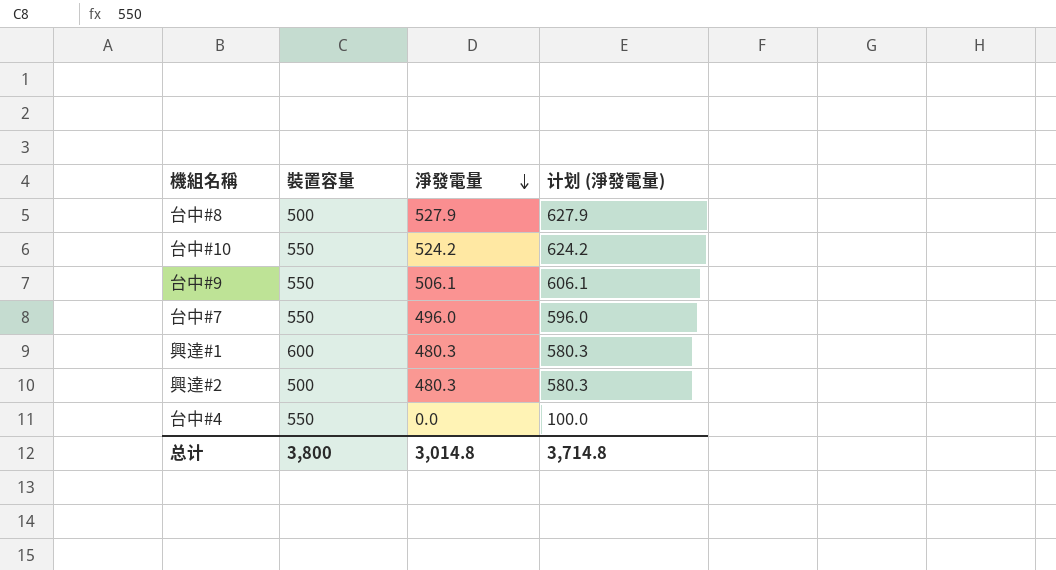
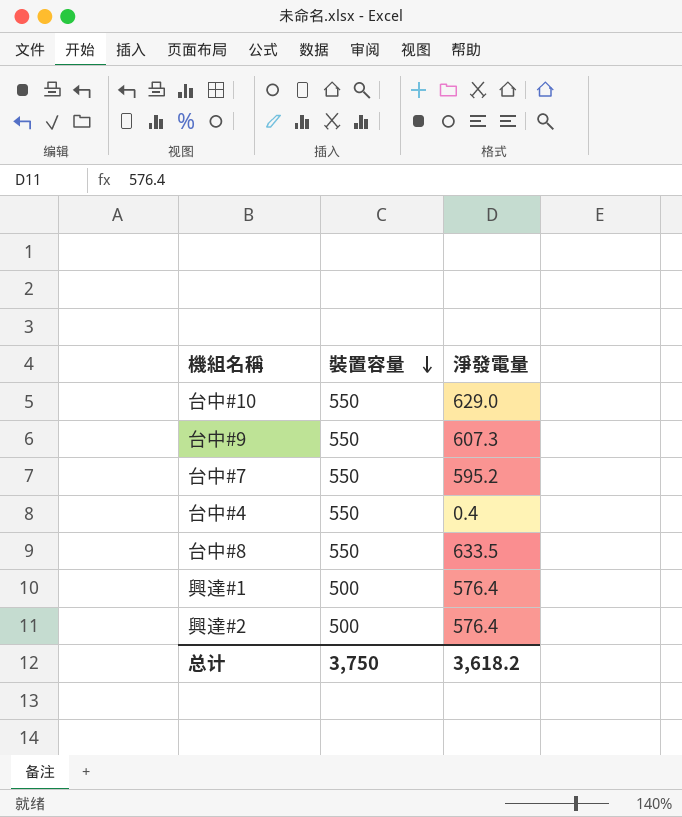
row order: 淨發電量 descending -> 裝置容量 descending
column 计划 (淨發電量) | formula: [淨發電量] + 100 -> none
台中#10 | 淨發電量: 524.2 -> 629.0
台中#9 | 淨發電量: 506.1 -> 607.3
台中#7 | 淨發電量: 496.0 -> 595.2
台中#4 | 淨發電量: 0.0 -> 0.4
台中#8 | 裝置容量: 500 -> 550
台中#8 | 淨發電量: 527.9 -> 633.5
興達#1 | 裝置容量: 600 -> 500
興達#1 | 淨發電量: 480.3 -> 576.4
興達#2 | 淨發電量: 480.3 -> 576.4
总计 | 裝置容量: 3,800 -> 3,750
总计 | 淨發電量: 3,014.8 -> 3,618.2

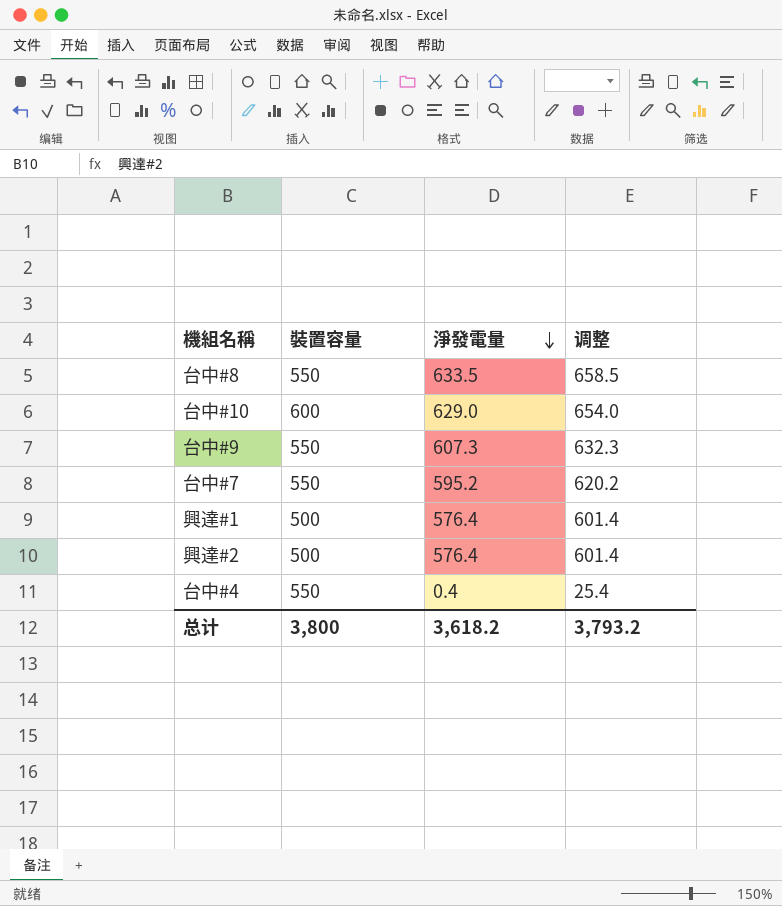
row order: 裝置容量 descending -> 淨發電量 descending
column 调整 | formula: none -> [淨發電量] + 25
台中#10 | 裝置容量: 550 -> 600
总计 | 裝置容量: 3,750 -> 3,800

